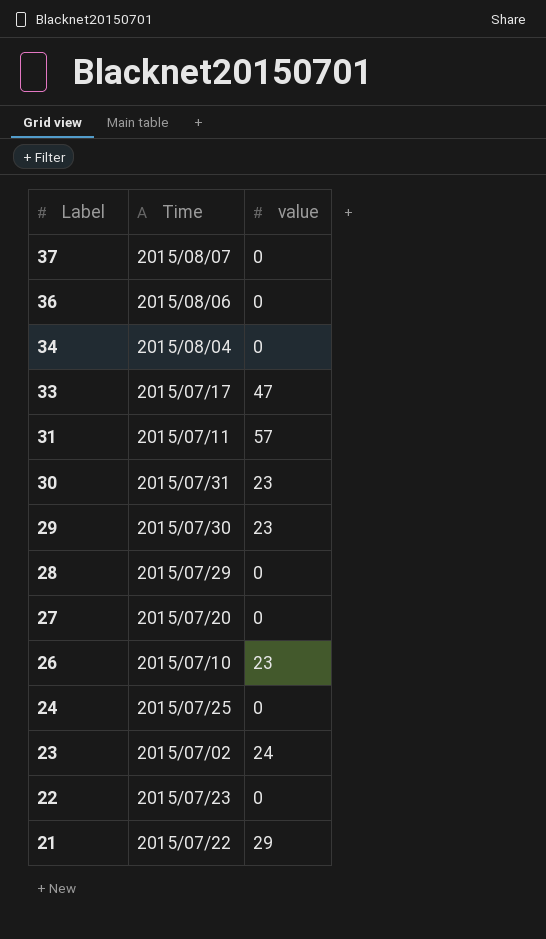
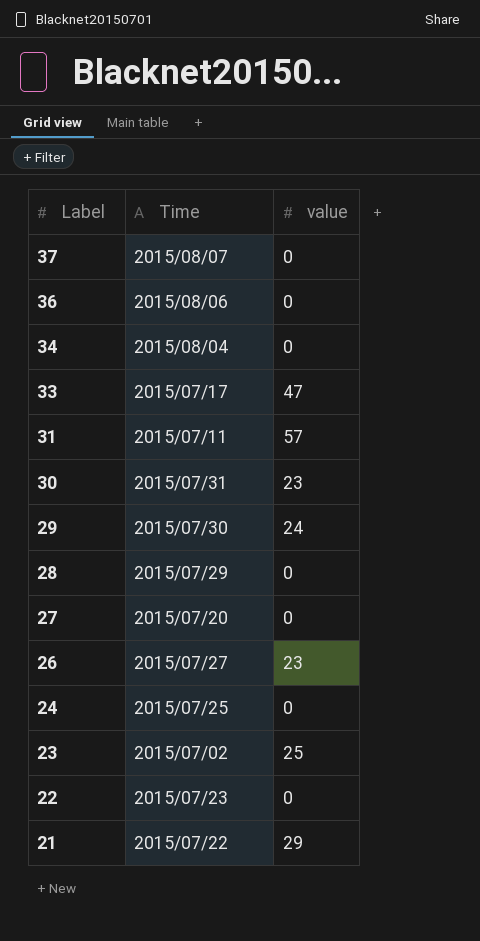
29 | value: 23 -> 24
26 | Time: 2015/07/10 -> 2015/07/27
23 | value: 24 -> 25

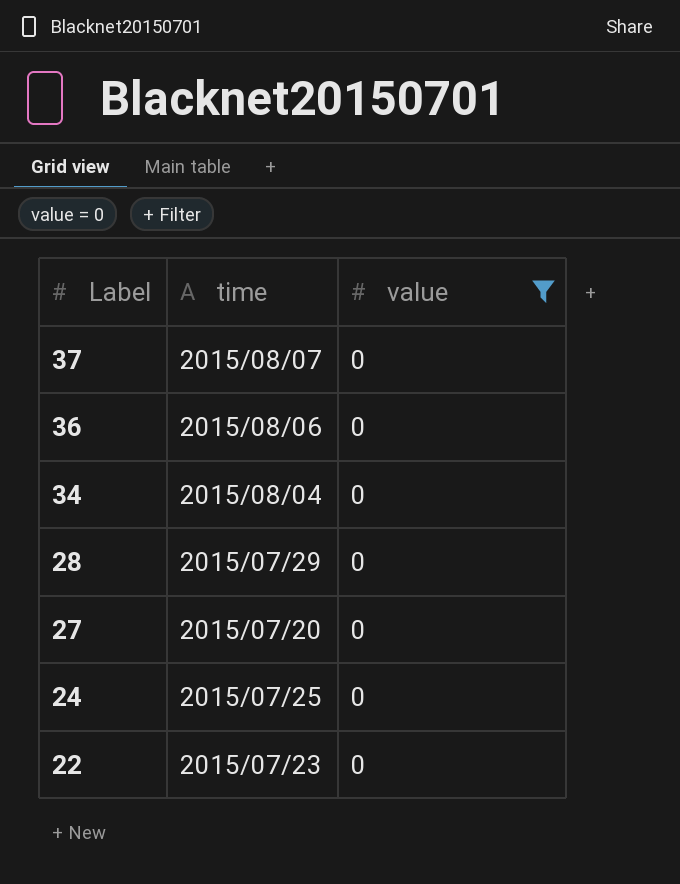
filter: none -> value = 0
column name: Time -> time

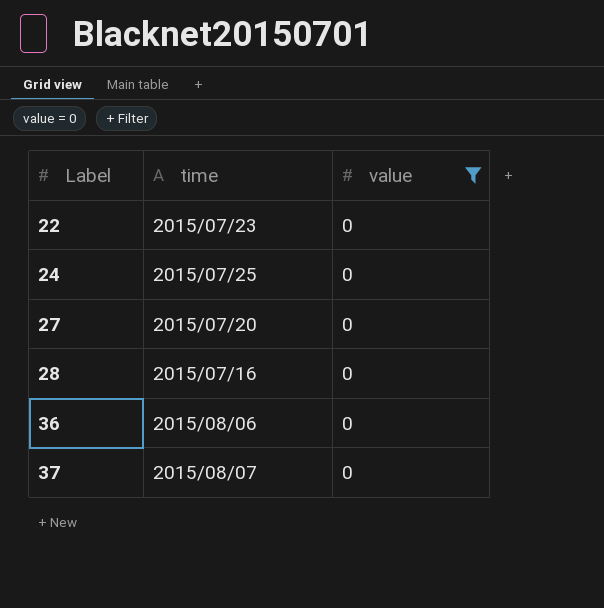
row order: Label descending -> Label ascending
row 34: 2015/08/04 | 0 -> none
28 | time: 2015/07/29 -> 2015/07/16

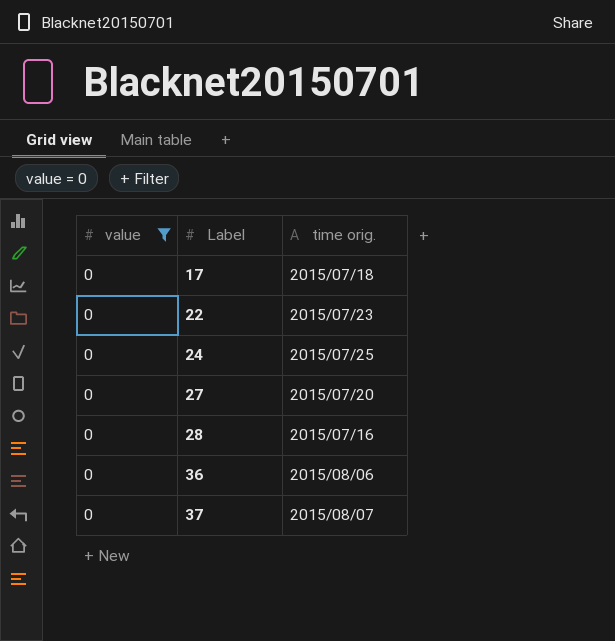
column value | position: 3 -> 1
column name: time -> time orig.
row 17: none -> 0 | 2015/07/18

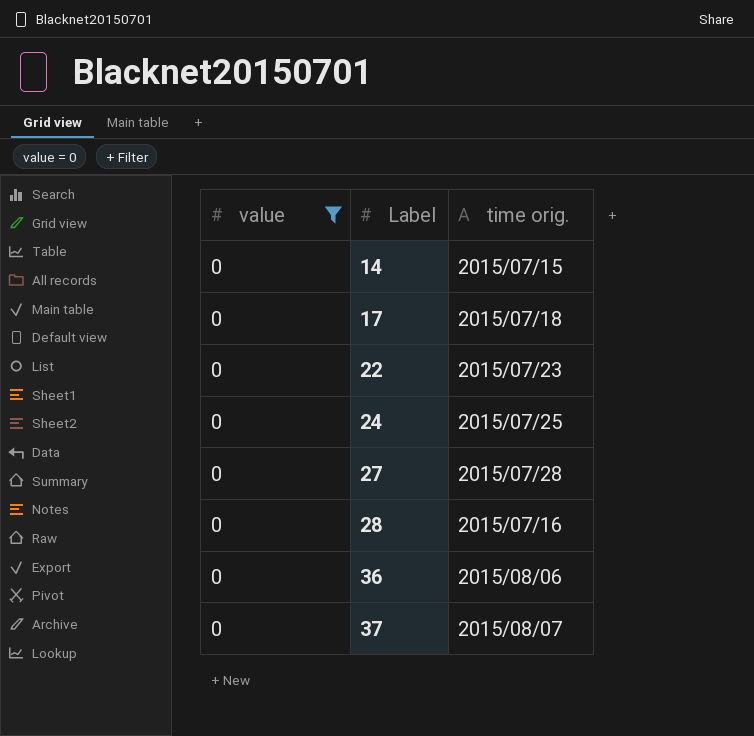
row 14: none -> 0 | 2015/07/15
27 | time orig.: 2015/07/20 -> 2015/07/28

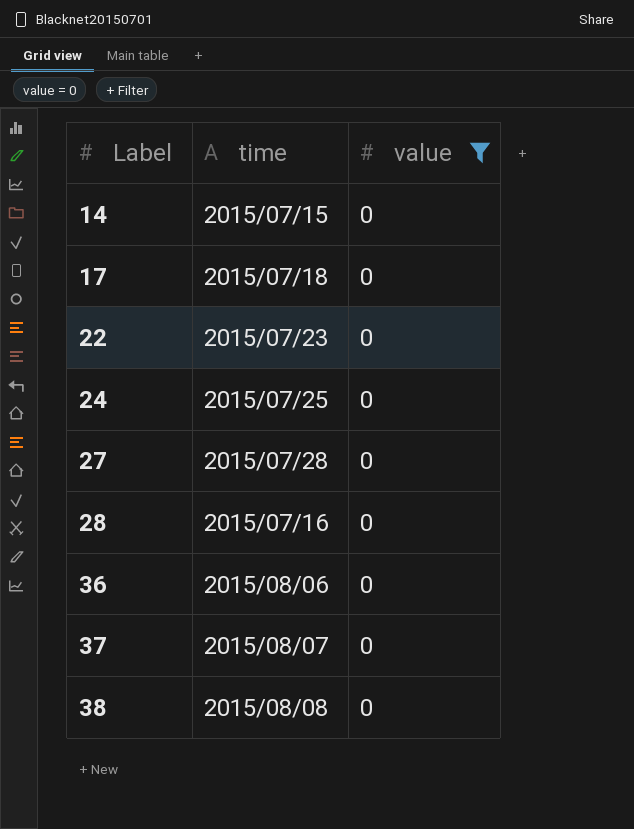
column name: time orig. -> time
column value | position: 1 -> 3
row 38: none -> 2015/08/08 | 0

